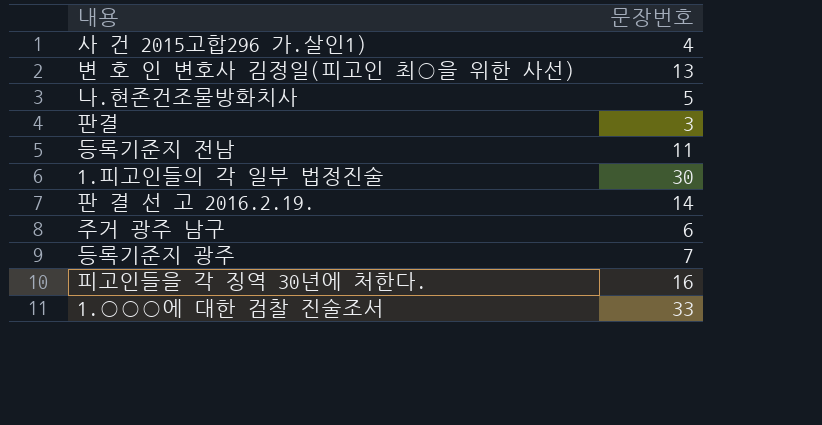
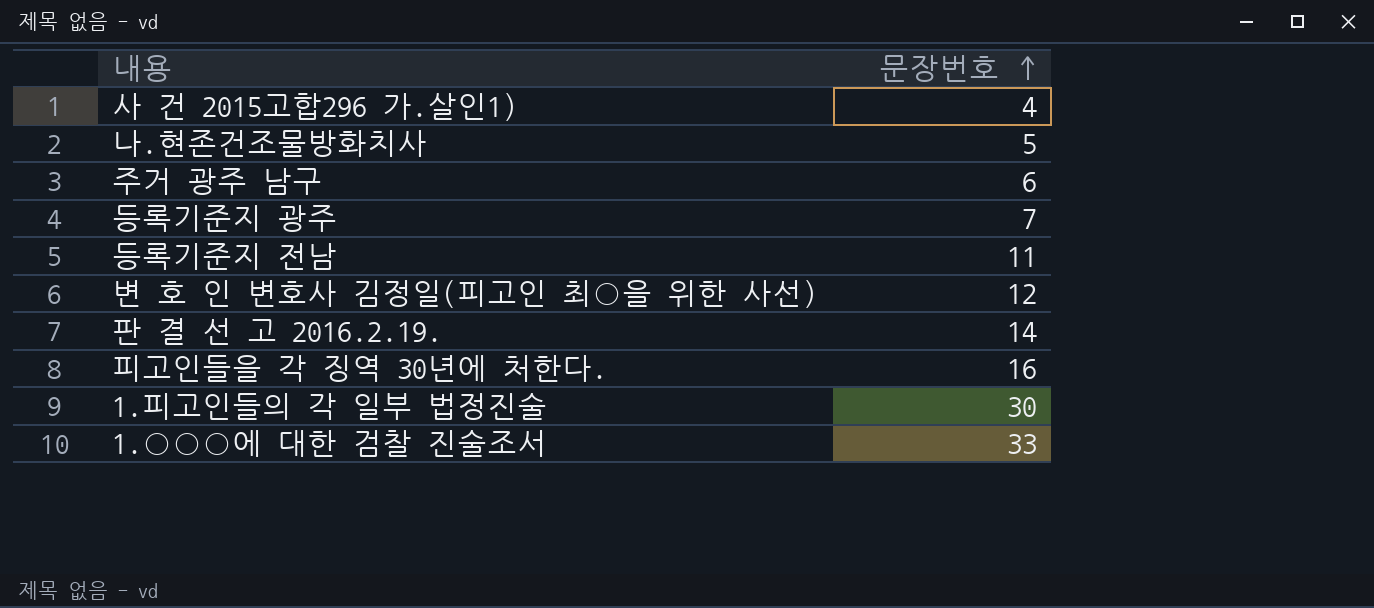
row order: none -> 문장번호 ascending
row 판결: 3 -> none
변 호 인 변호사 김정일(피고인 최○을 위한 사선) | 문장번호: 13 -> 12

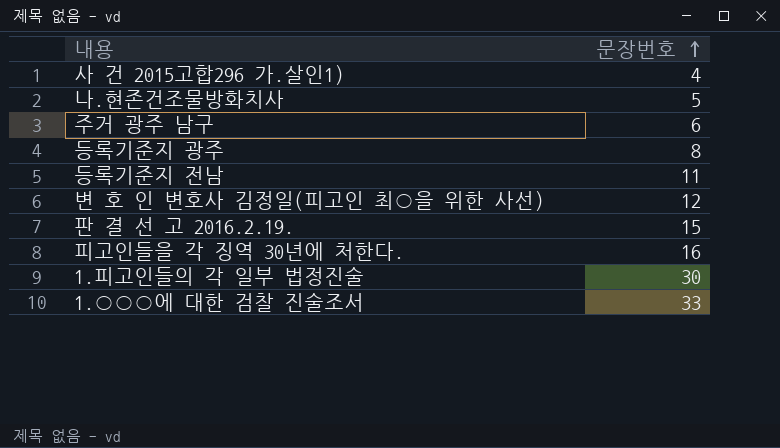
등록기준지 광주 | 문장번호: 7 -> 8
판 결 선 고 2016.2.19. | 문장번호: 14 -> 15

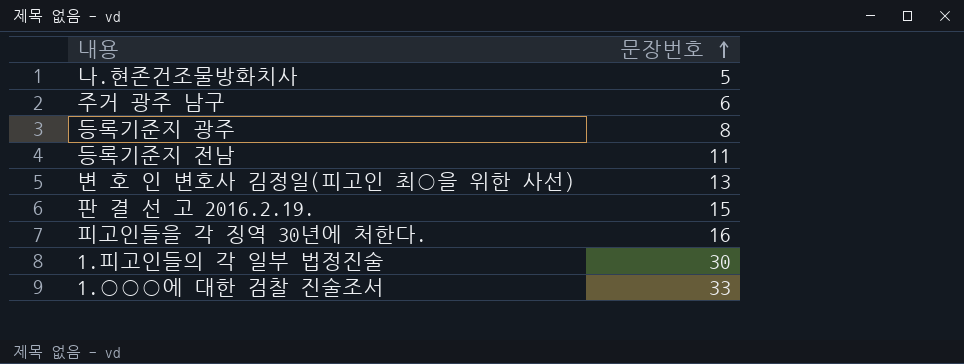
row 사 건 2015고합296 가.살인1): 4 -> none
변 호 인 변호사 김정일(피고인 최○을 위한 사선) | 문장번호: 12 -> 13

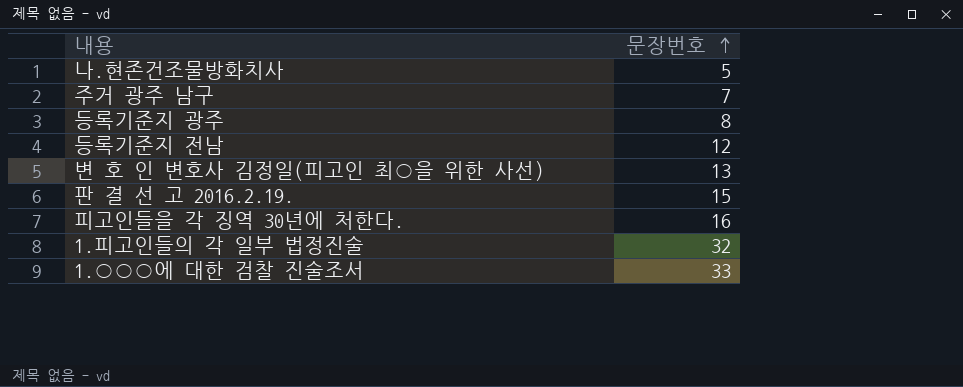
주거 광주 남구 | 문장번호: 6 -> 7
등록기준지 전남 | 문장번호: 11 -> 12
1.피고인들의 각 일부 법정진술 | 문장번호: 30 -> 32

